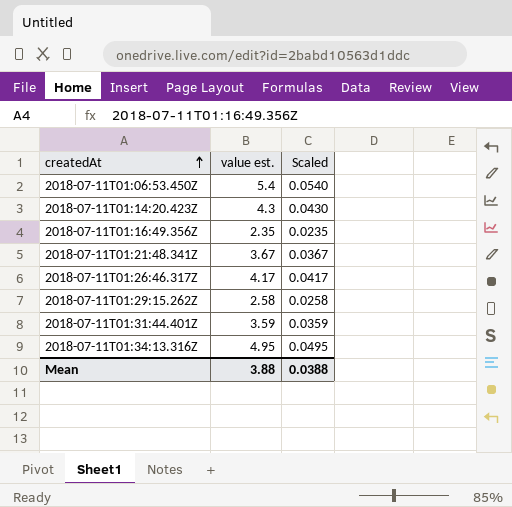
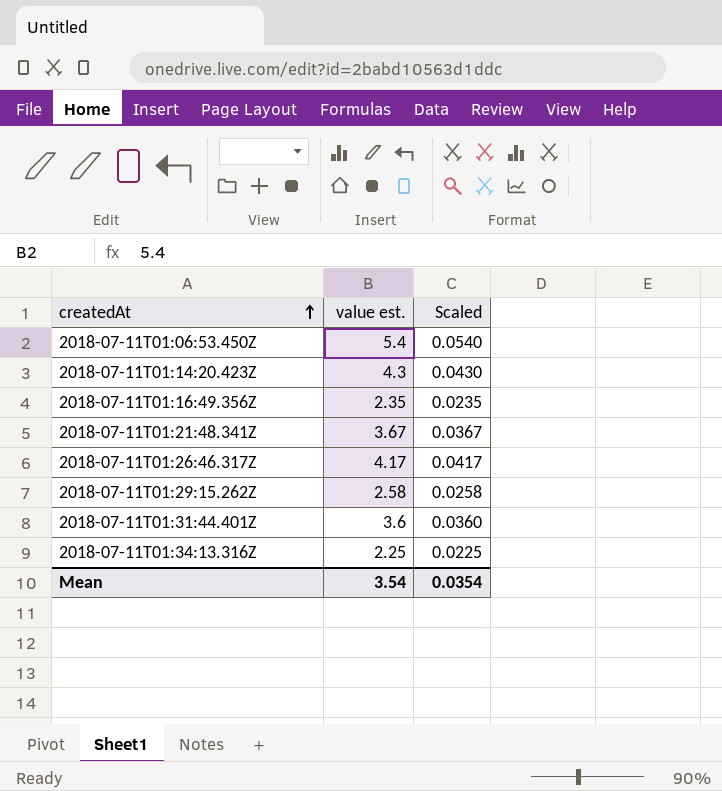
2018-07-11T01:31:44.401Z | value est.: 3.59 -> 3.6
2018-07-11T01:31:44.401Z | Scaled: 0.0359 -> 0.0360
2018-07-11T01:34:13.316Z | value est.: 4.95 -> 2.25
2018-07-11T01:34:13.316Z | Scaled: 0.0495 -> 0.0225
Mean | value est.: 3.88 -> 3.54
Mean | Scaled: 0.0388 -> 0.0354

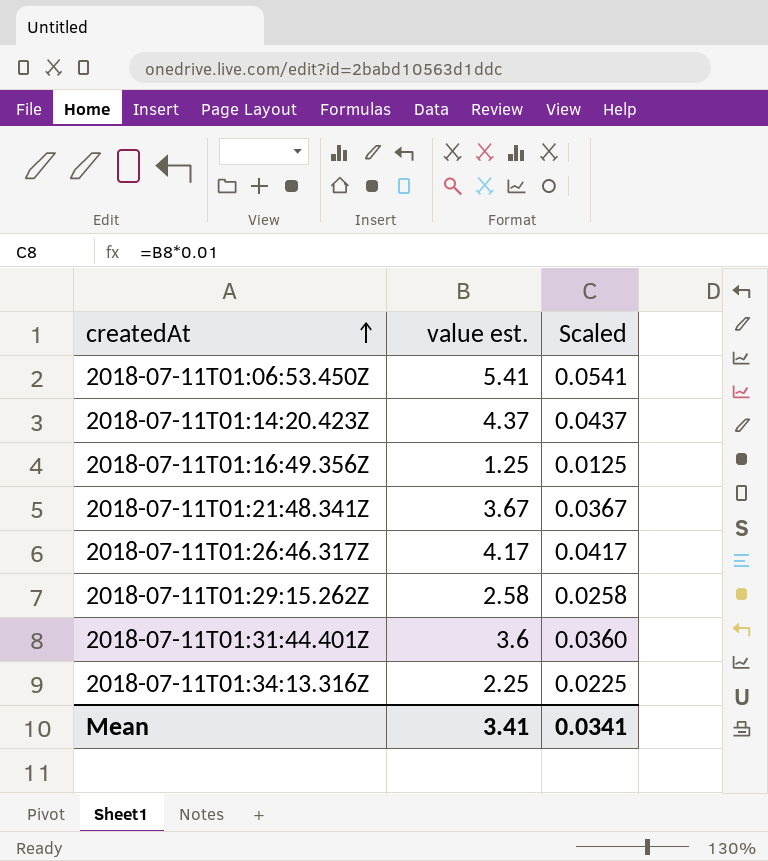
2018-07-11T01:06:53.450Z | value est.: 5.4 -> 5.41
2018-07-11T01:06:53.450Z | Scaled: 0.0540 -> 0.0541
2018-07-11T01:14:20.423Z | value est.: 4.3 -> 4.37
2018-07-11T01:14:20.423Z | Scaled: 0.0430 -> 0.0437
2018-07-11T01:16:49.356Z | value est.: 2.35 -> 1.25
2018-07-11T01:16:49.356Z | Scaled: 0.0235 -> 0.0125
Mean | value est.: 3.54 -> 3.41
Mean | Scaled: 0.0354 -> 0.0341

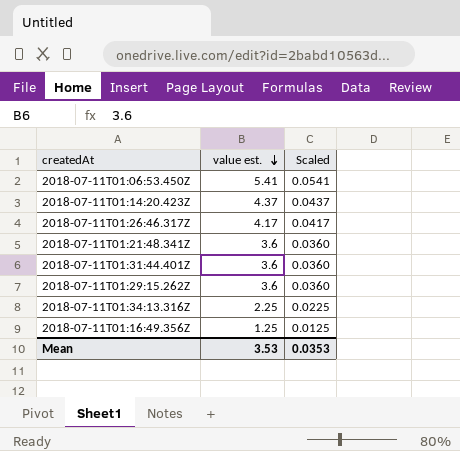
row order: createdAt ascending -> value est. descending
2018-07-11T01:21:48.341Z | value est.: 3.67 -> 3.6
2018-07-11T01:21:48.341Z | Scaled: 0.0367 -> 0.0360
2018-07-11T01:29:15.262Z | value est.: 2.58 -> 3.6
2018-07-11T01:29:15.262Z | Scaled: 0.0258 -> 0.0360
Mean | value est.: 3.41 -> 3.53
Mean | Scaled: 0.0341 -> 0.0353

